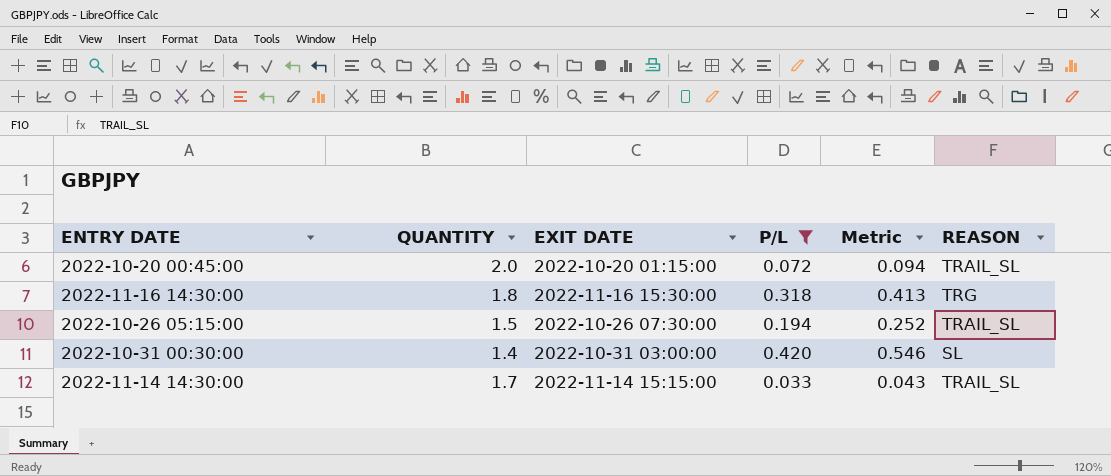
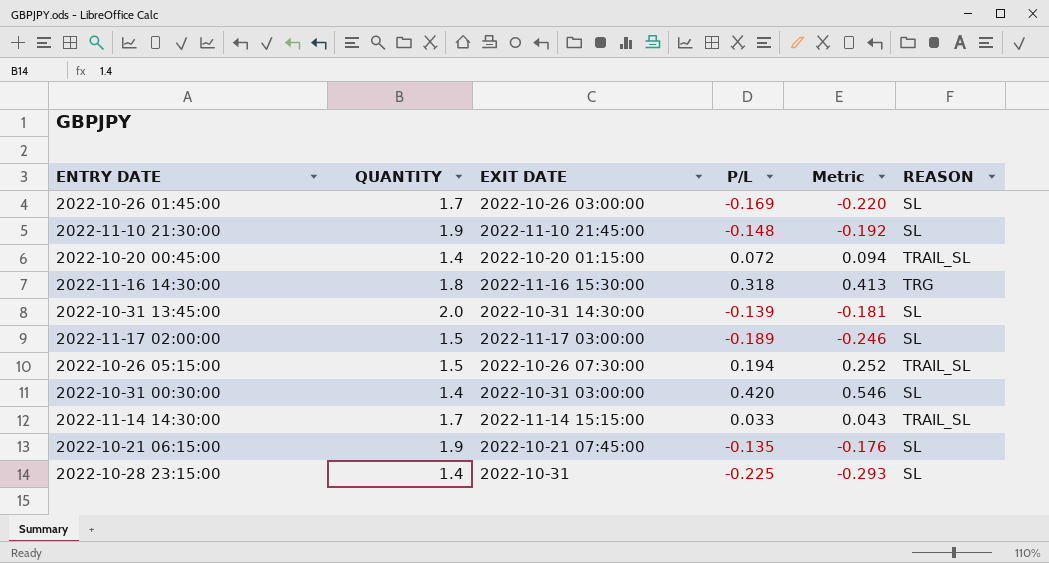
filter: P/L >= 0.033 -> none
2022-10-20 00:45:00 | QUANTITY: 2.0 -> 1.4

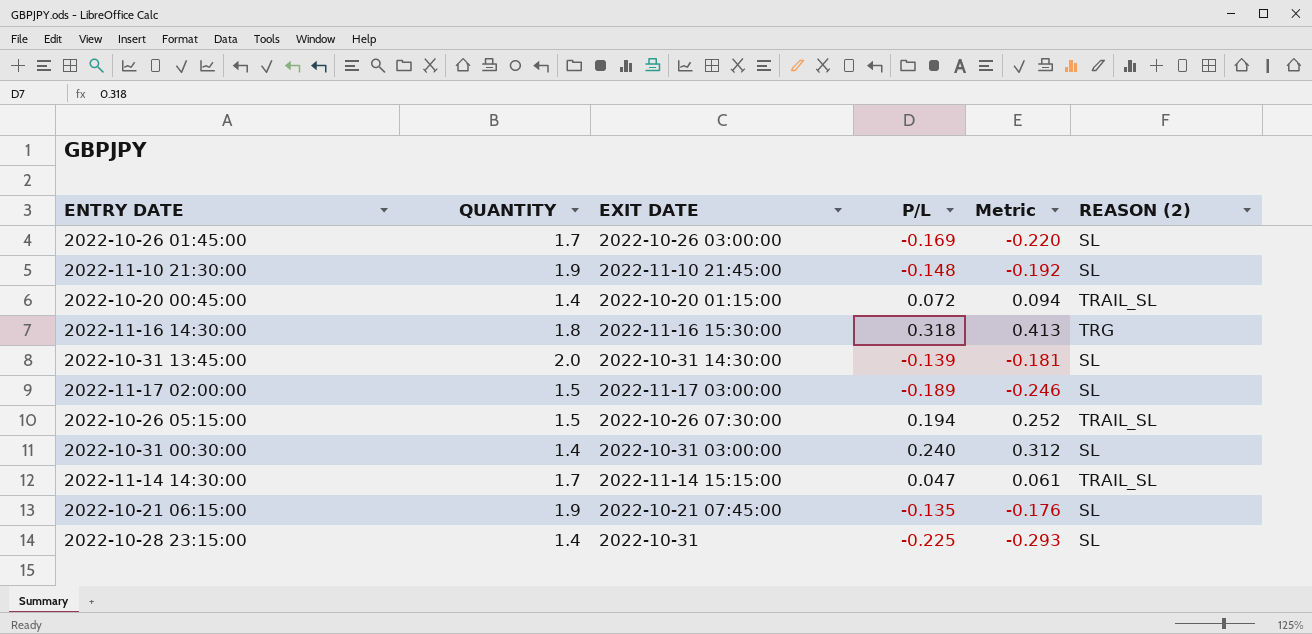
column name: REASON -> REASON (2)
2022-10-31 00:30:00 | P/L: 0.420 -> 0.240
2022-10-31 00:30:00 | Metric: 0.546 -> 0.312
2022-11-14 14:30:00 | P/L: 0.033 -> 0.047
2022-11-14 14:30:00 | Metric: 0.043 -> 0.061

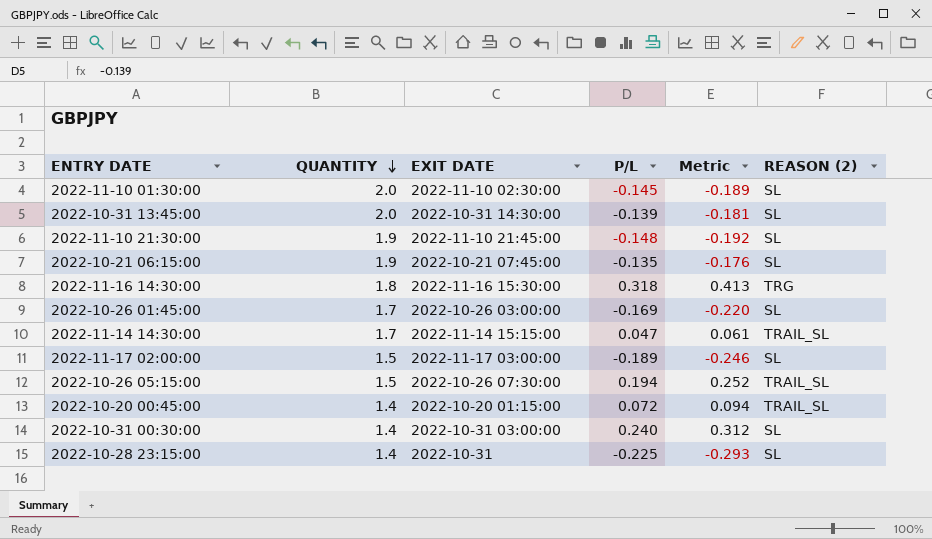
row order: none -> QUANTITY descending
row 2022-11-10 01:30:00: none -> 2.0 | 2022-11-10 02:30:00 | -0.145 | -0.189 | SL

